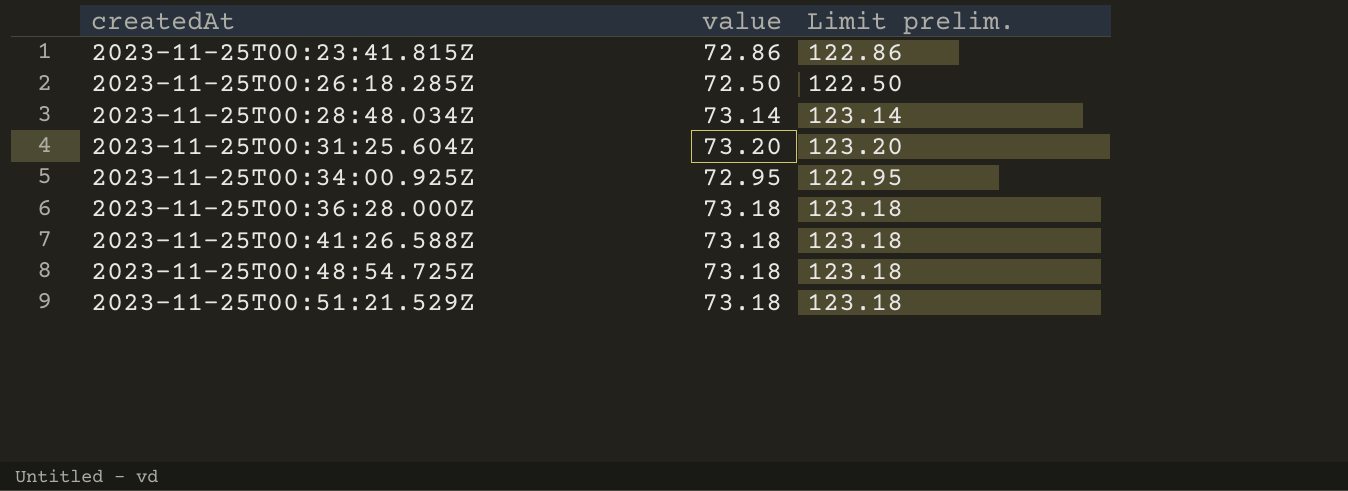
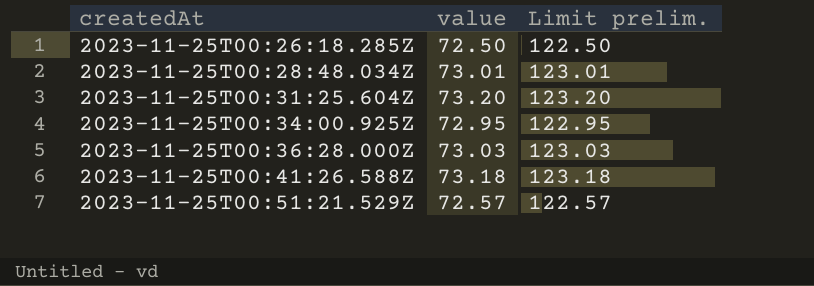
row 2023-11-25T00:23:41.815Z: 72.86 | 122.86 -> none
row 2023-11-25T00:48:54.725Z: 73.18 | 123.18 -> none
2023-11-25T00:28:48.034Z | value: 73.14 -> 73.01
2023-11-25T00:28:48.034Z | Limit prelim.: 123.14 -> 123.01
2023-11-25T00:36:28.000Z | value: 73.18 -> 73.03
2023-11-25T00:36:28.000Z | Limit prelim.: 123.18 -> 123.03
2023-11-25T00:51:21.529Z | value: 73.18 -> 72.57
2023-11-25T00:51:21.529Z | Limit prelim.: 123.18 -> 122.57

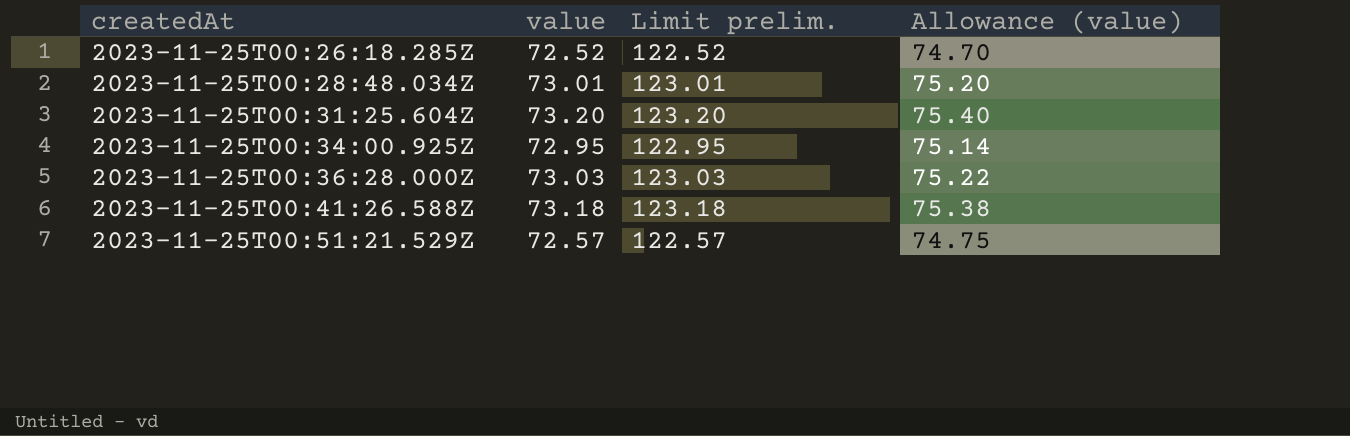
column Allowance (value) | formula: none -> [value] * 1.03
2023-11-25T00:26:18.285Z | value: 72.50 -> 72.52
2023-11-25T00:26:18.285Z | Limit prelim.: 122.50 -> 122.52

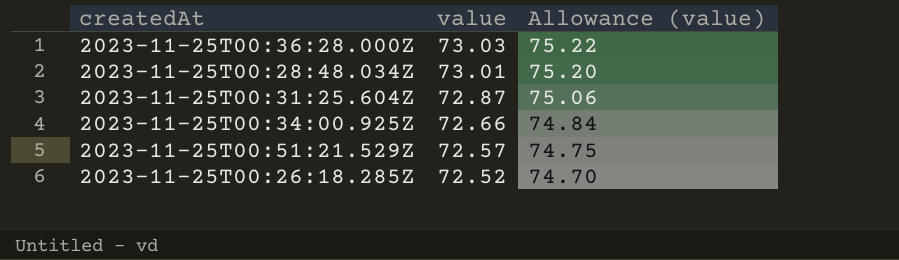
row order: createdAt ascending -> value descending
column Limit prelim. | formula: [value] + 50 -> none
row 2023-11-25T00:41:26.588Z: 73.18 | 123.18 | 75.38 -> none
2023-11-25T00:31:25.604Z | value: 73.20 -> 72.87
2023-11-25T00:31:25.604Z | Allowance (value): 75.40 -> 75.06
2023-11-25T00:34:00.925Z | value: 72.95 -> 72.66
2023-11-25T00:34:00.925Z | Allowance (value): 75.14 -> 74.84

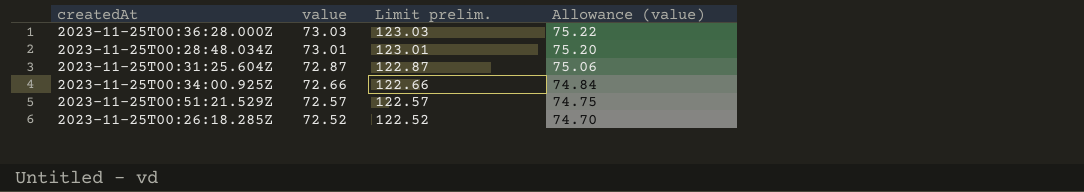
column Limit prelim. | formula: none -> [value] + 50

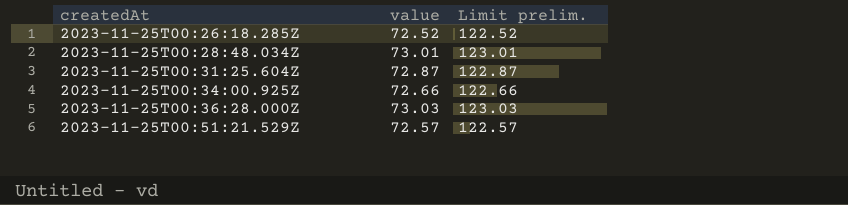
row order: value descending -> createdAt ascending
column Allowance (value) | formula: [value] * 1.03 -> none

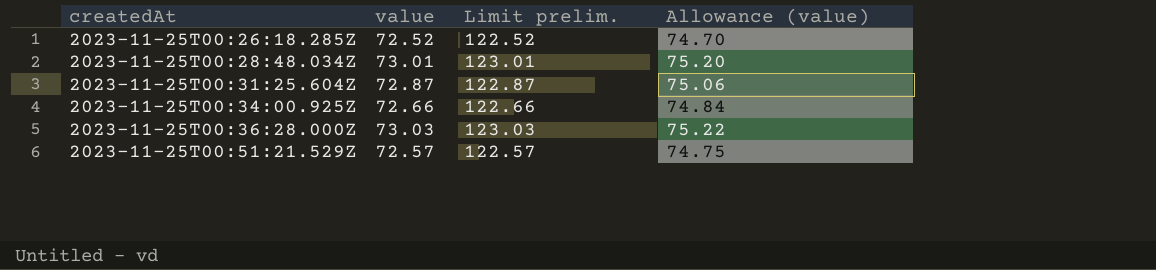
column Allowance (value) | formula: none -> [value] * 1.03

